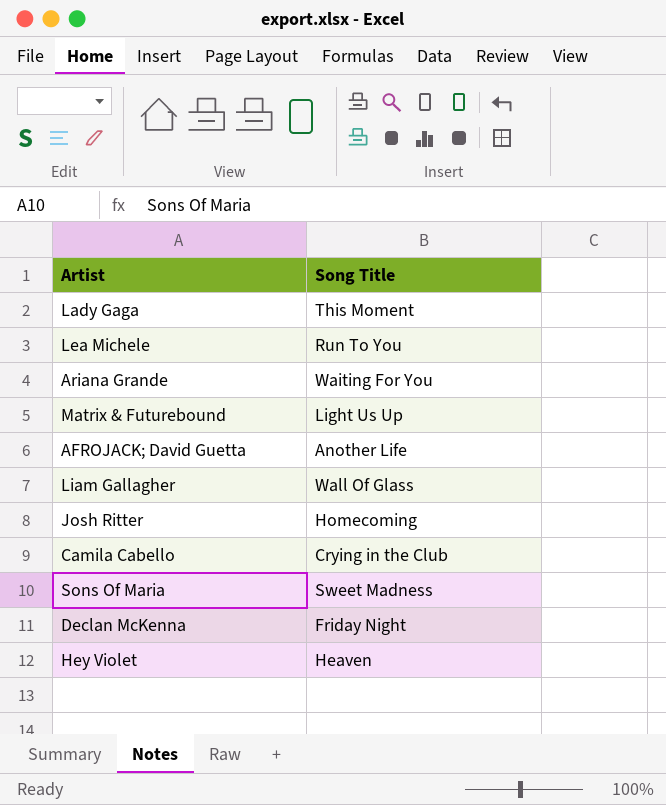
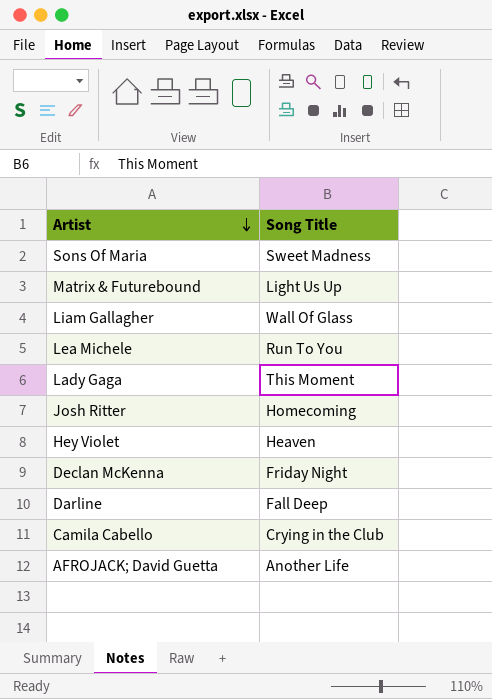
row order: none -> Artist descending
row Ariana Grande: Waiting For You -> none
row Darline: none -> Fall Deep

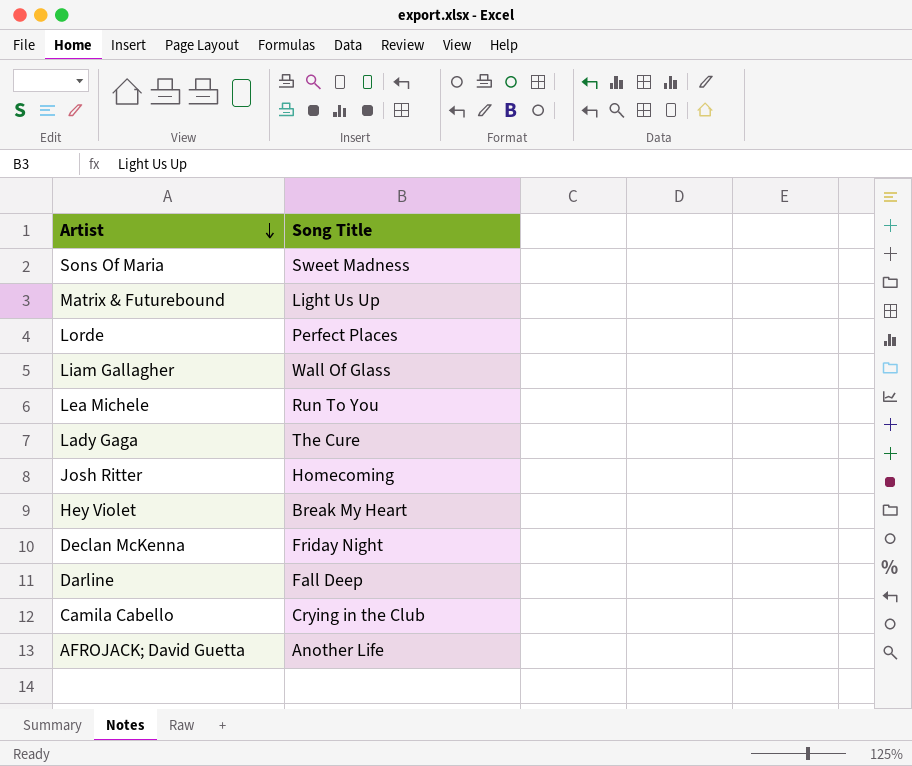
row Lorde: none -> Perfect Places
Lady Gaga | Song Title: This Moment -> The Cure
Hey Violet | Song Title: Heaven -> Break My Heart

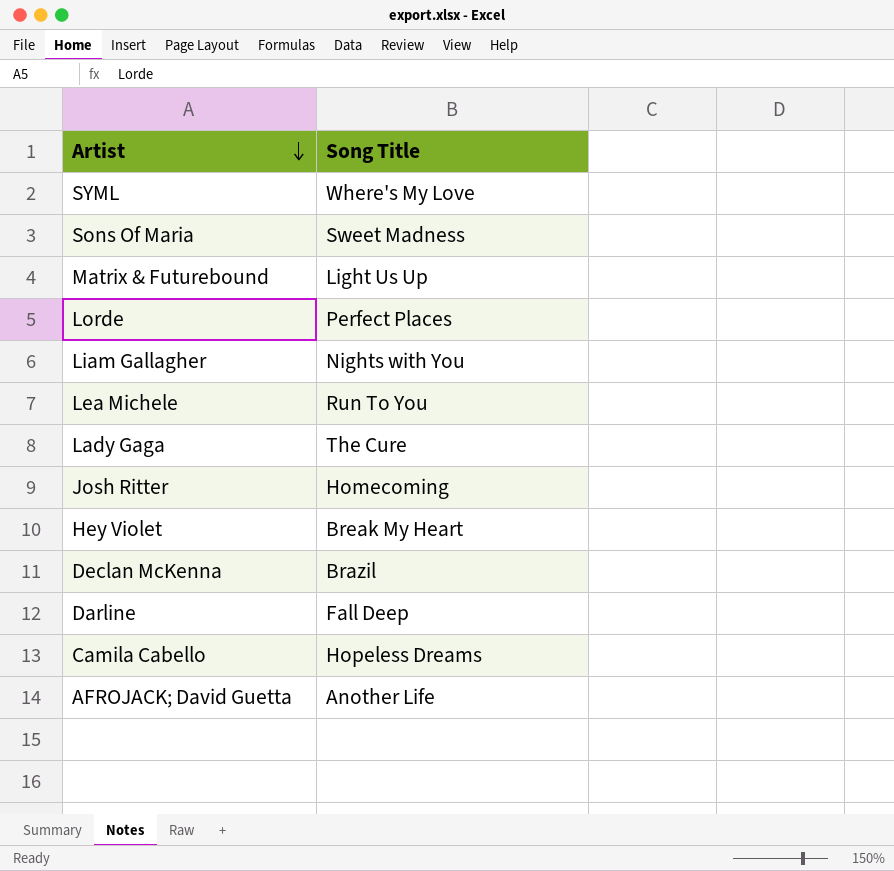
row SYML: none -> Where's My Love
Liam Gallagher | Song Title: Wall Of Glass -> Nights with You
Declan McKenna | Song Title: Friday Night -> Brazil
Camila Cabello | Song Title: Crying in the Club -> Hopeless Dreams

